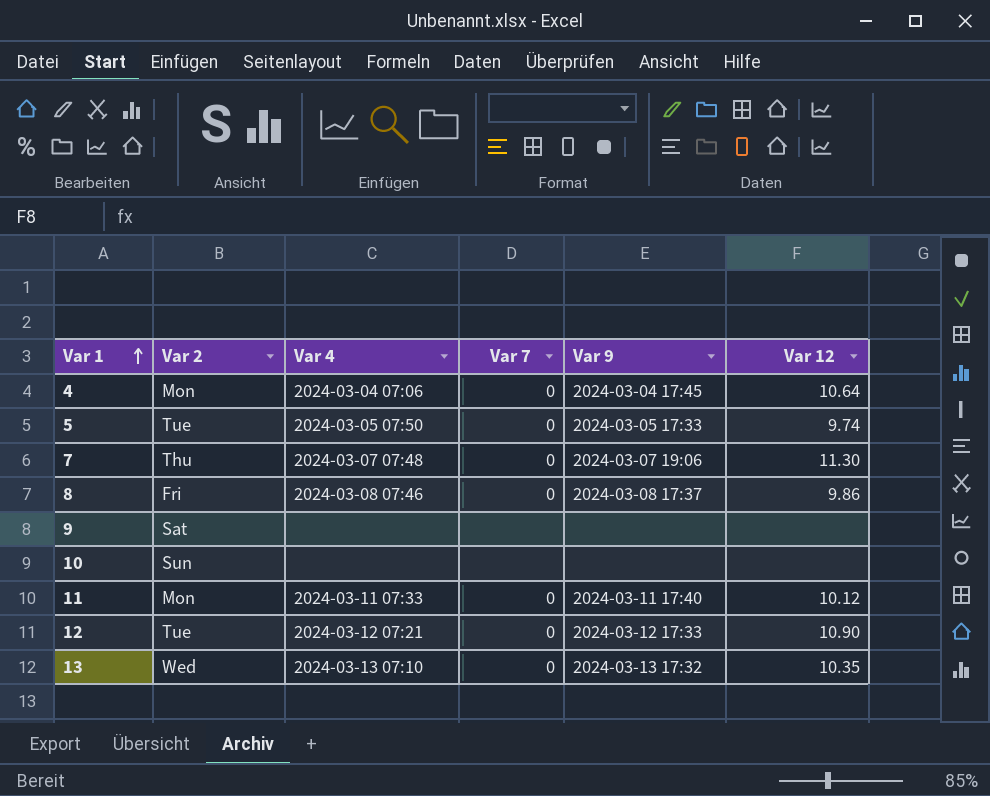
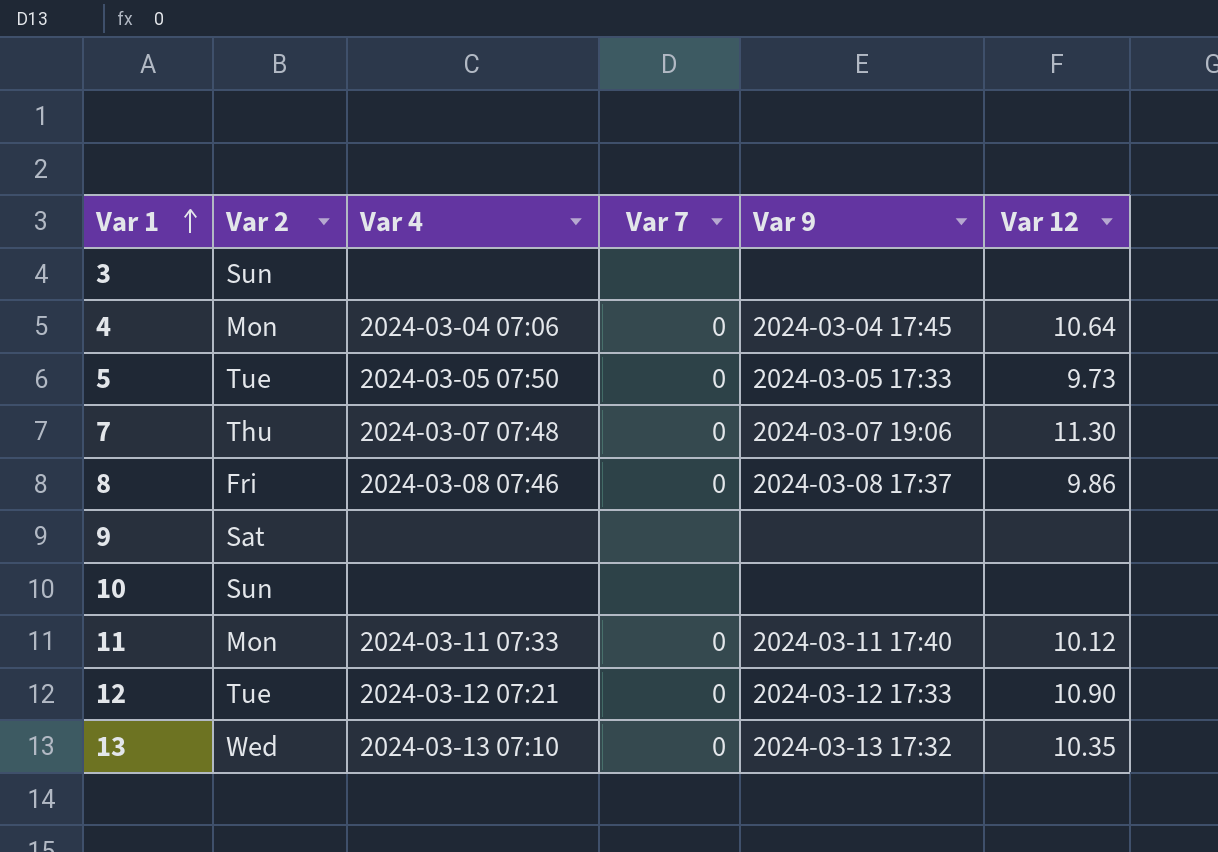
row 3: none -> Sun | none | none | none | none
5 | Var 12: 9.74 -> 9.73

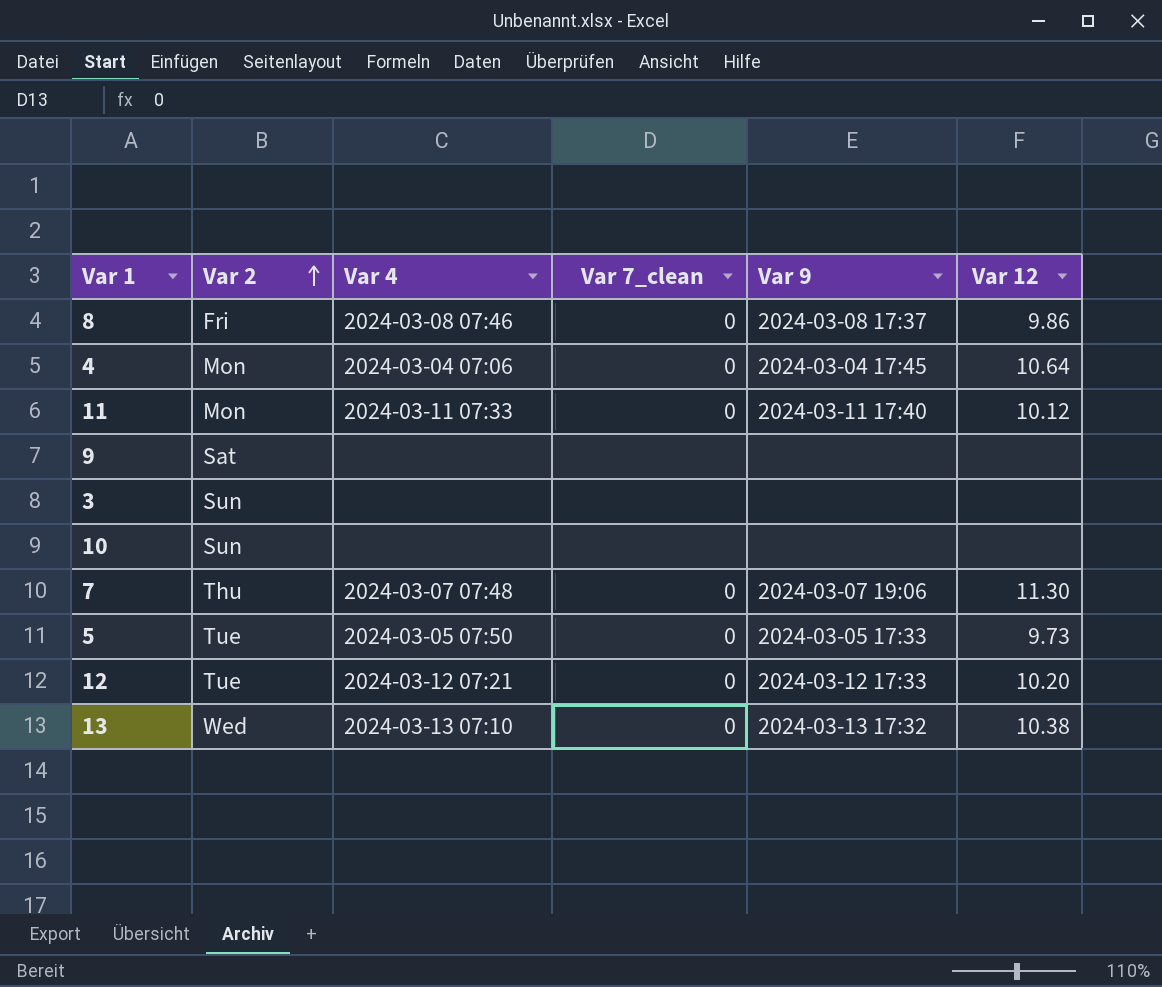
row order: Var 1 ascending -> Var 2 ascending
column name: Var 7 -> Var 7_clean
12 | Var 12: 10.90 -> 10.20
13 | Var 12: 10.35 -> 10.38

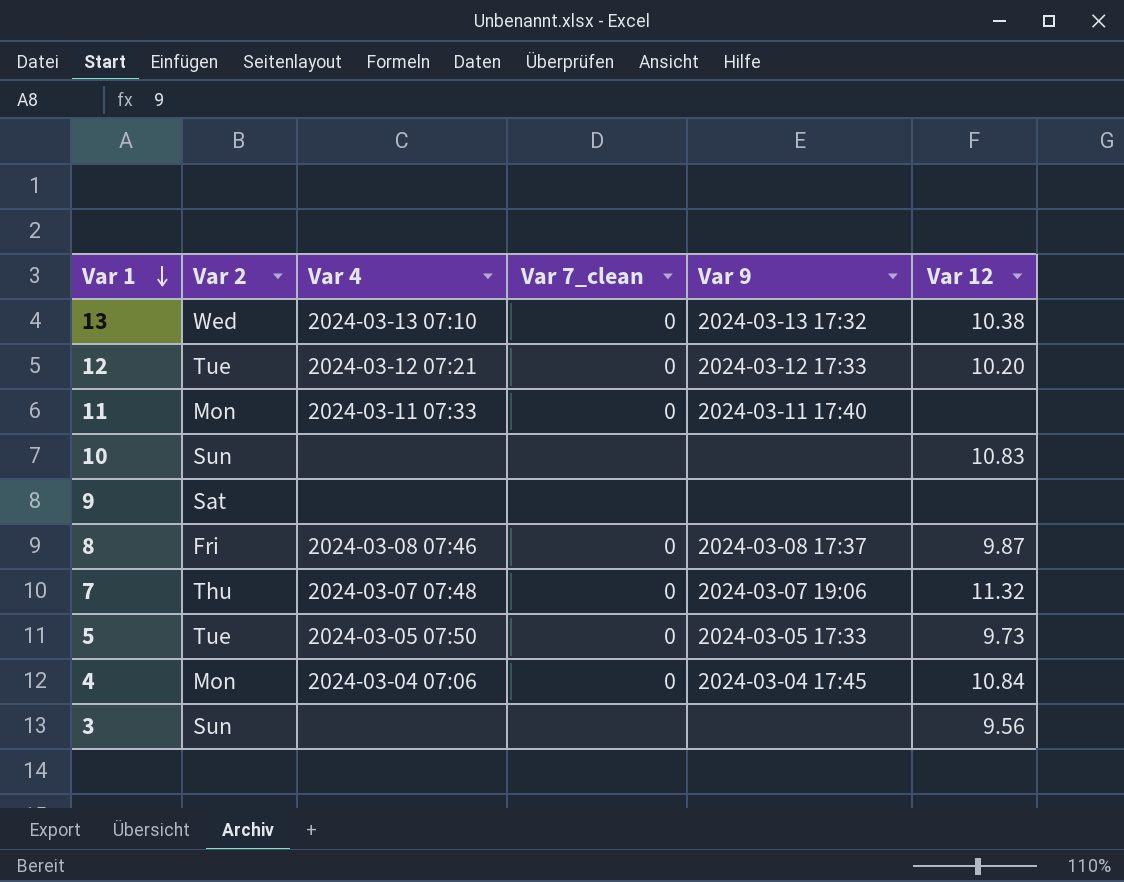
row order: Var 2 ascending -> Var 1 descending
11 | Var 12: 10.12 -> none
10 | Var 12: none -> 10.83
8 | Var 12: 9.86 -> 9.87
7 | Var 12: 11.30 -> 11.32
4 | Var 12: 10.64 -> 10.84
3 | Var 12: none -> 9.56

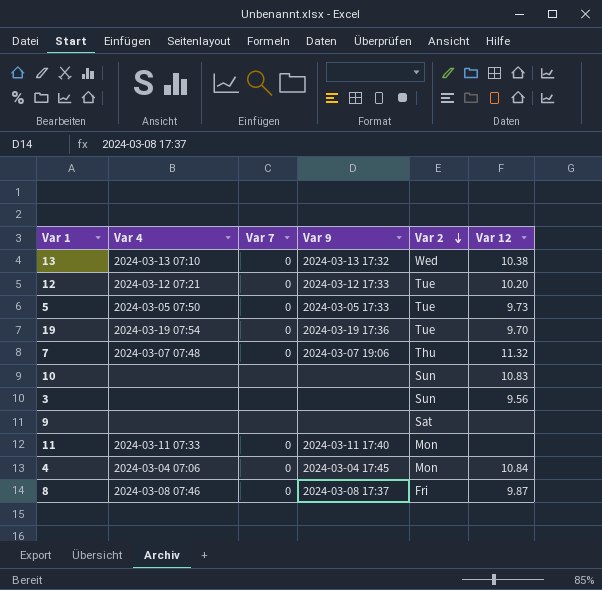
row order: Var 1 descending -> Var 2 descending
column name: Var 7_clean -> Var 7
column Var 2 | position: 2 -> 5
row 19: none -> 2024-03-19 07:54 | 0 | 2024-03-19 17:36 | Tue | 9.70

